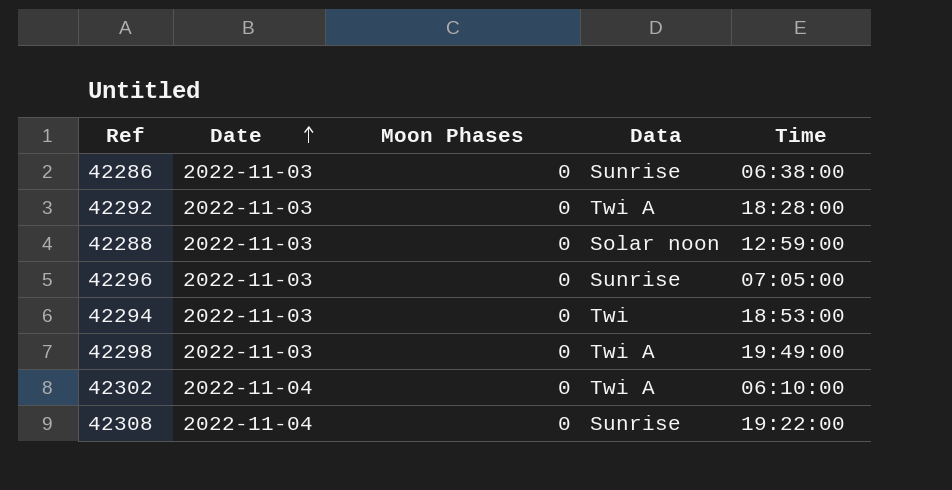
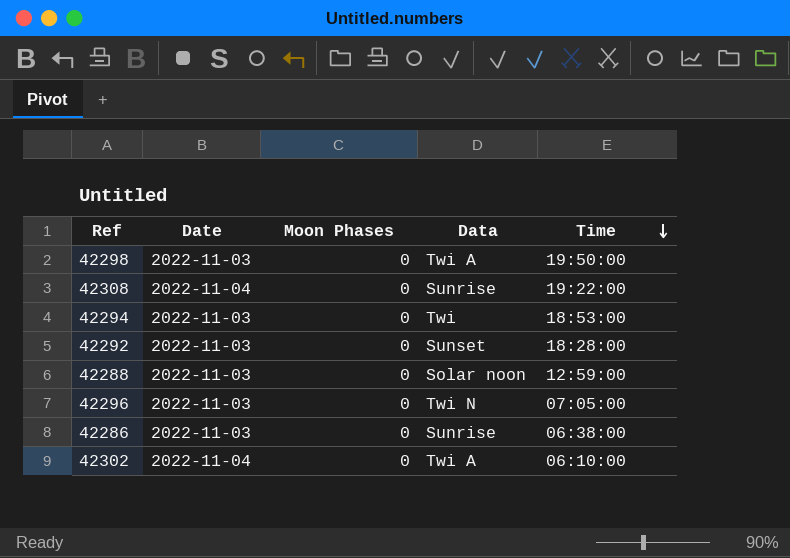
row order: Date ascending -> Time descending
42298 | Time: 19:49:00 -> 19:50:00
42292 | Data: Twi A -> Sunset
42296 | Data: Sunrise -> Twi N

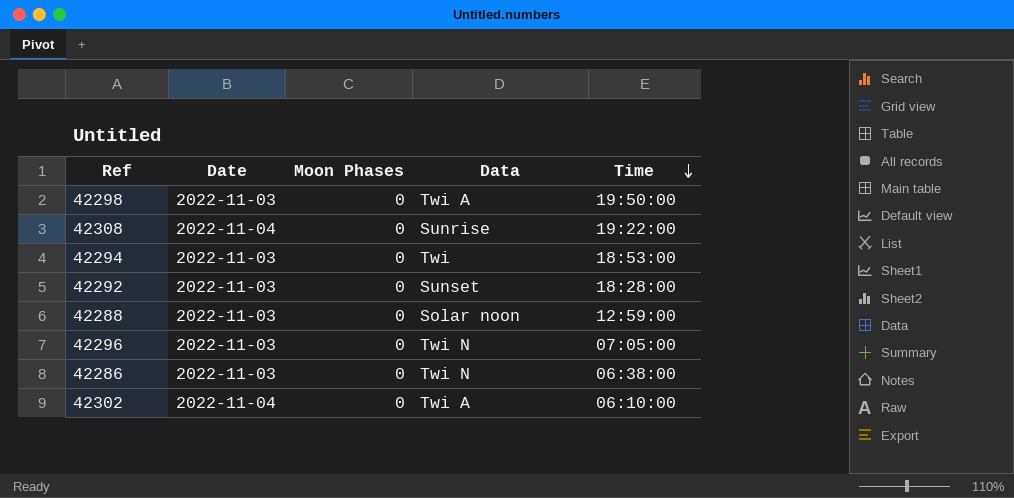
42286 | Data: Sunrise -> Twi N

